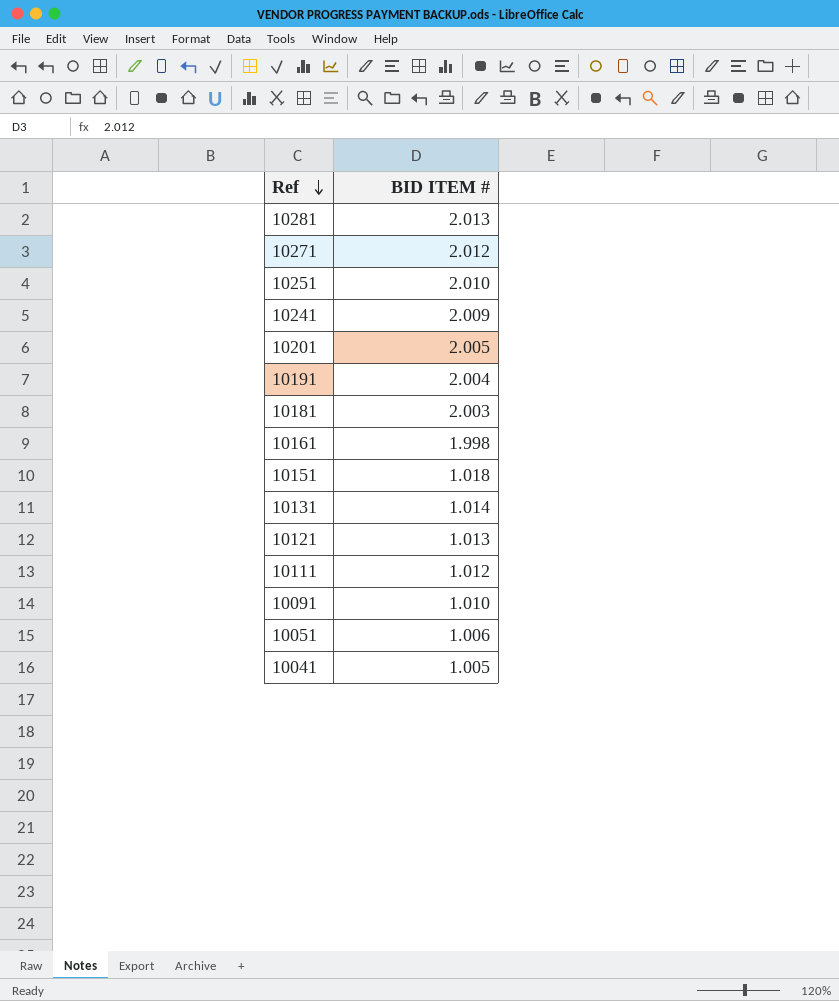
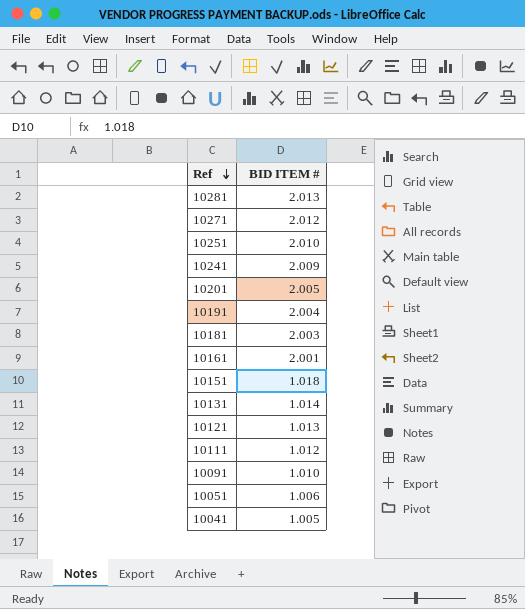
10161 | BID ITEM #: 1.998 -> 2.001

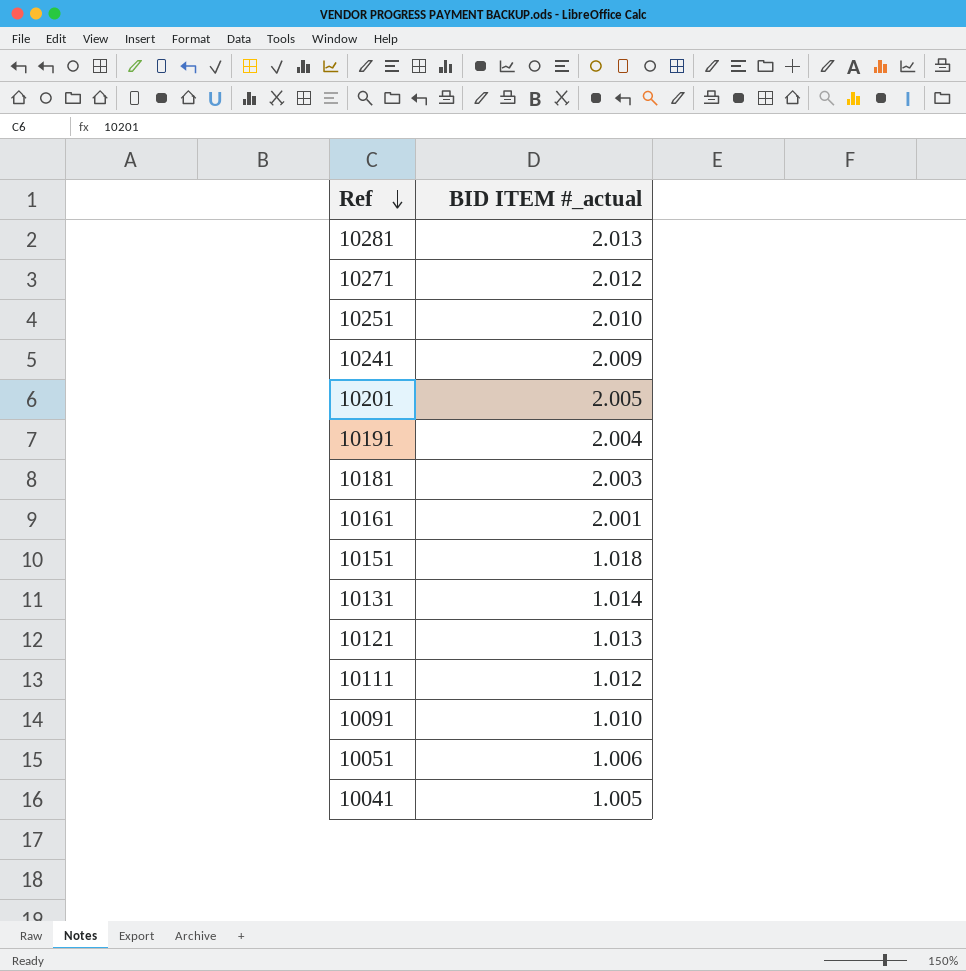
column name: BID ITEM # -> BID ITEM #_actual

